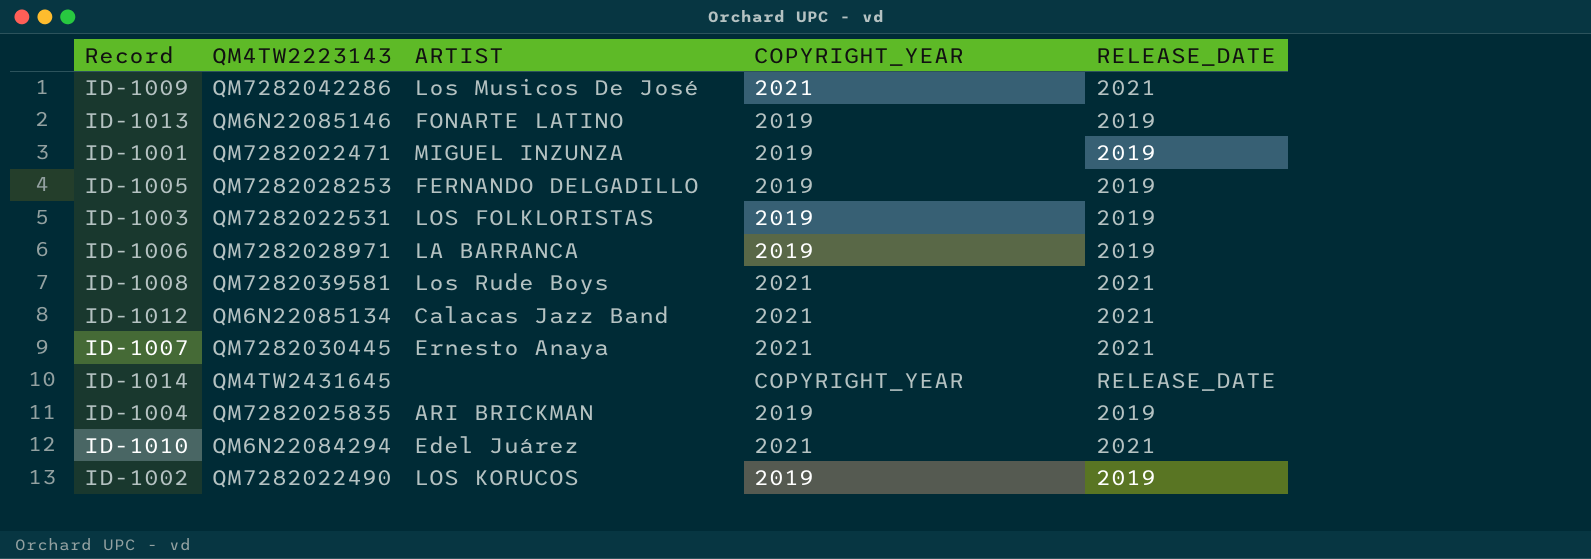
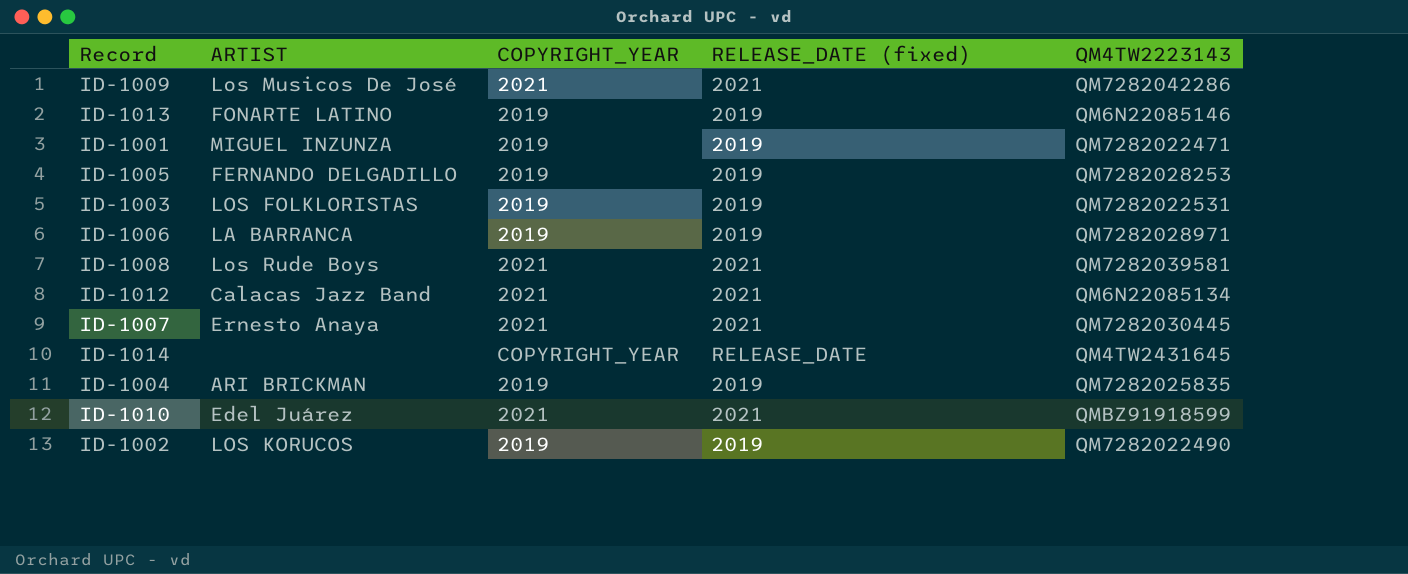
column name: RELEASE_DATE -> RELEASE_DATE (fixed)
column QM4TW2223143 | position: 2 -> 5
ID-1010 | QM4TW2223143: QM6N22084294 -> QMBZ91918599

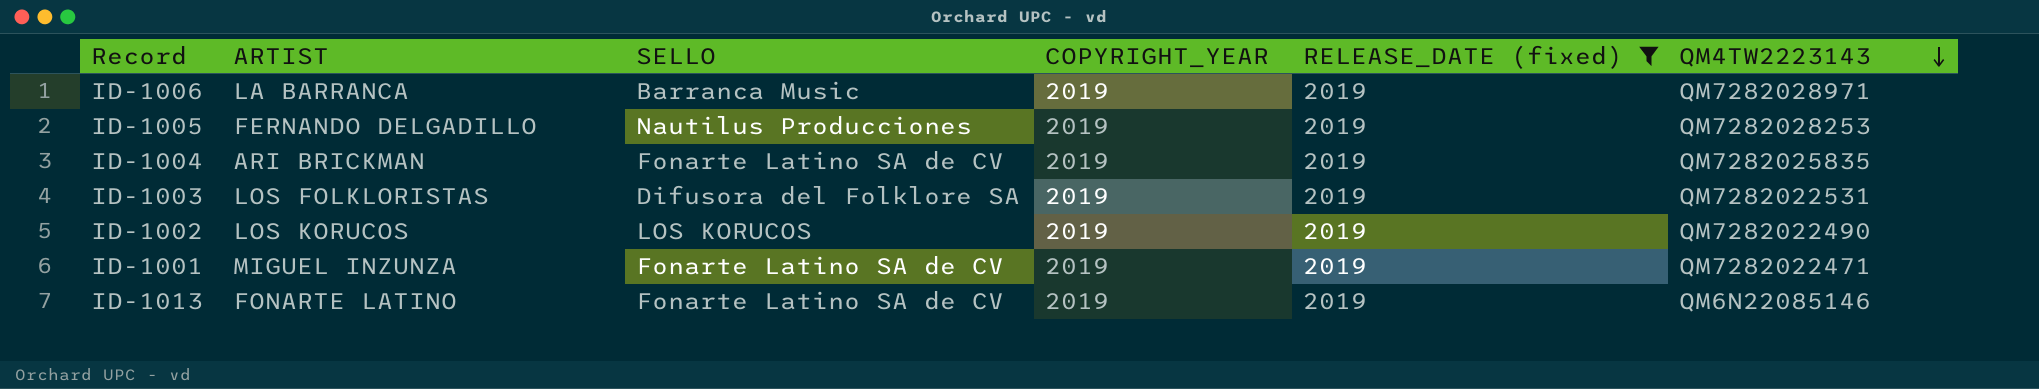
filter: none -> RELEASE_DATE (fixed) = 2019
row order: none -> QM4TW2223143 descending
column SELLO | position: none -> 3

